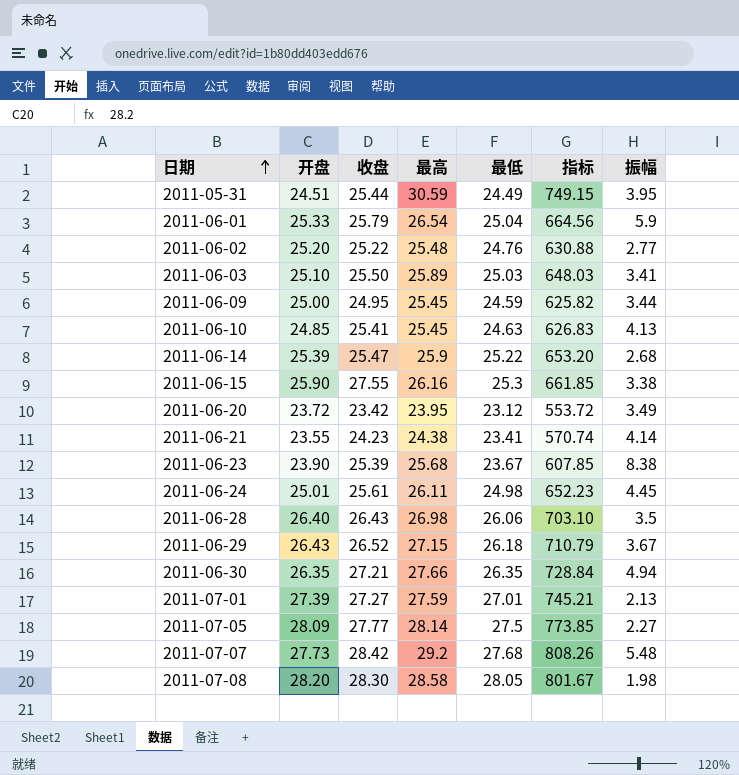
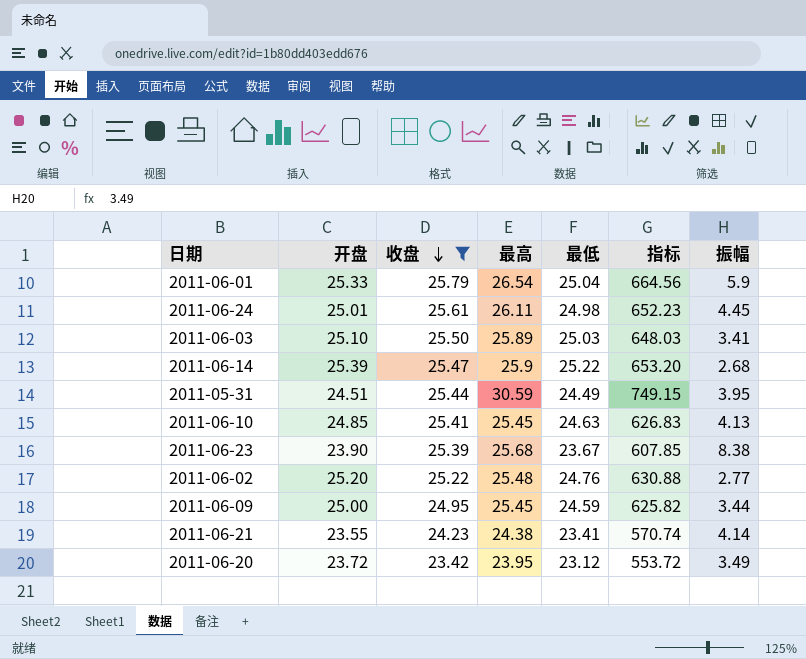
filter: none -> 收盘 <= 25.79
row order: 日期 ascending -> 收盘 descending

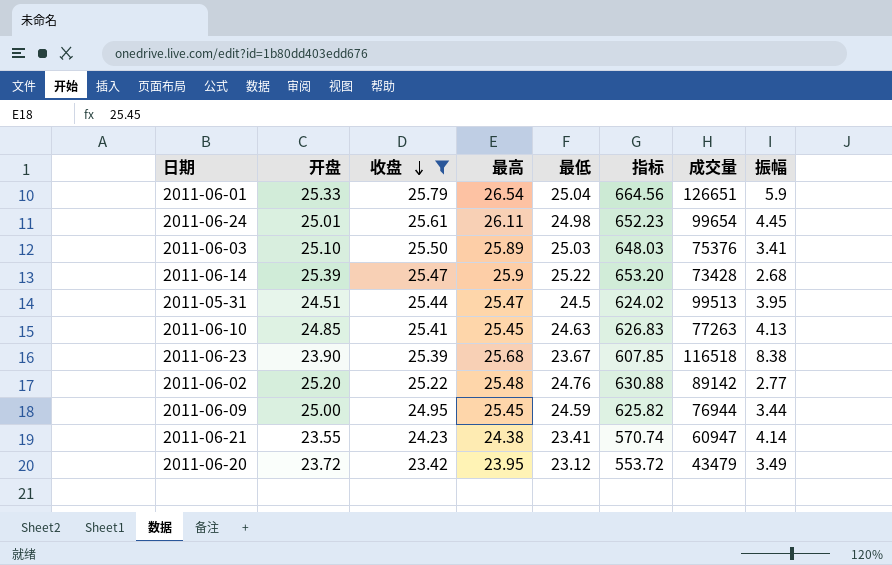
column 成交量 | position: none -> 7
2011-05-31 | 最高: 30.59 -> 25.47
2011-05-31 | 最低: 24.49 -> 24.5
2011-05-31 | 指标: 749.15 -> 624.02

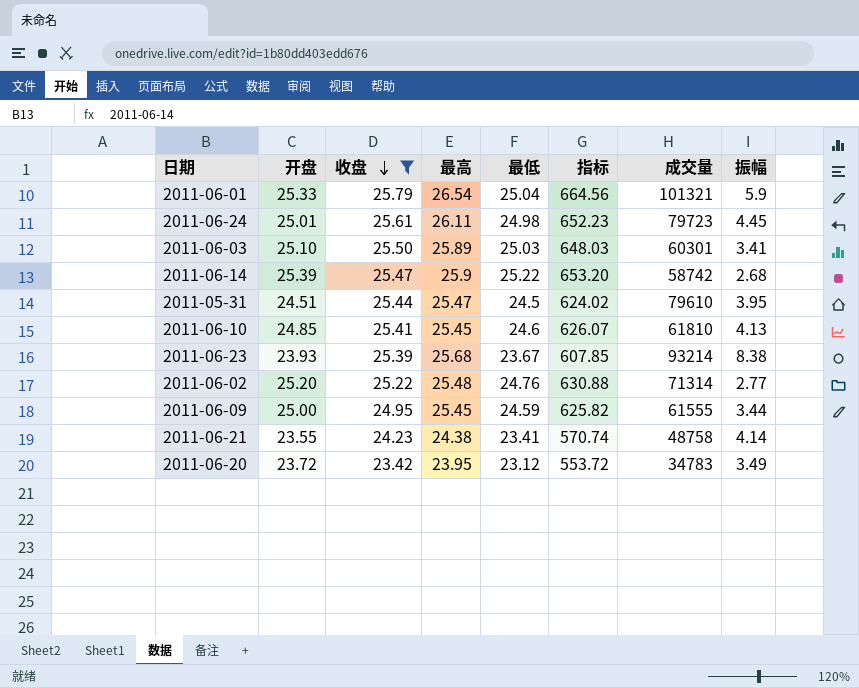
2011-06-01 | 成交量: 126651 -> 101321
2011-06-24 | 成交量: 99654 -> 79723
2011-06-03 | 成交量: 75376 -> 60301
2011-06-14 | 成交量: 73428 -> 58742
2011-05-31 | 成交量: 99513 -> 79610
2011-06-10 | 最低: 24.63 -> 24.6
2011-06-10 | 指标: 626.83 -> 626.07
2011-06-10 | 成交量: 77263 -> 61810
2011-06-23 | 开盘: 23.90 -> 23.93
2011-06-23 | 成交量: 116518 -> 93214
2011-06-02 | 成交量: 89142 -> 71314
2011-06-09 | 成交量: 76944 -> 61555
2011-06-21 | 成交量: 60947 -> 48758
2011-06-20 | 成交量: 43479 -> 34783

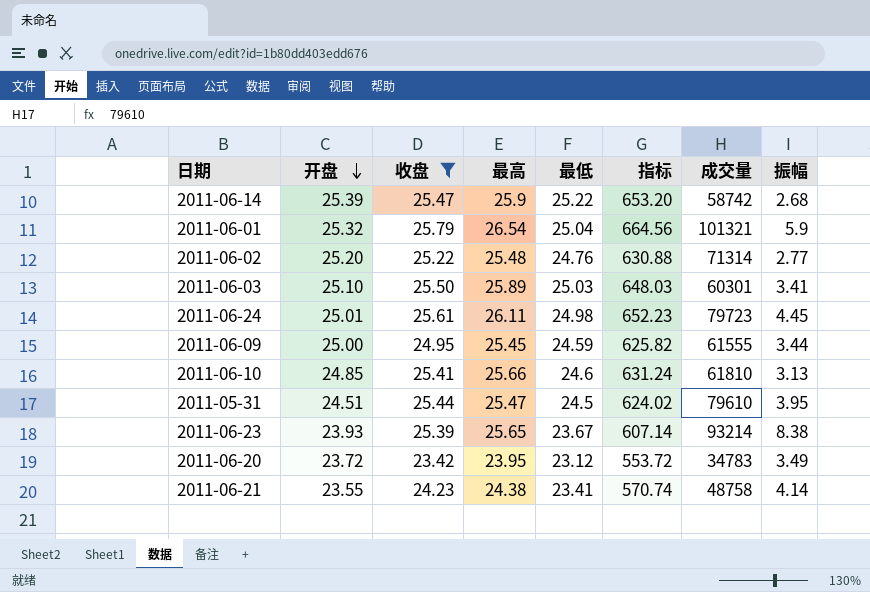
row order: 收盘 descending -> 开盘 descending
2011-06-01 | 开盘: 25.33 -> 25.32
2011-06-10 | 最高: 25.45 -> 25.66
2011-06-10 | 指标: 626.07 -> 631.24
2011-06-10 | 振幅: 4.13 -> 3.13
2011-06-23 | 最高: 25.68 -> 25.65
2011-06-23 | 指标: 607.85 -> 607.14

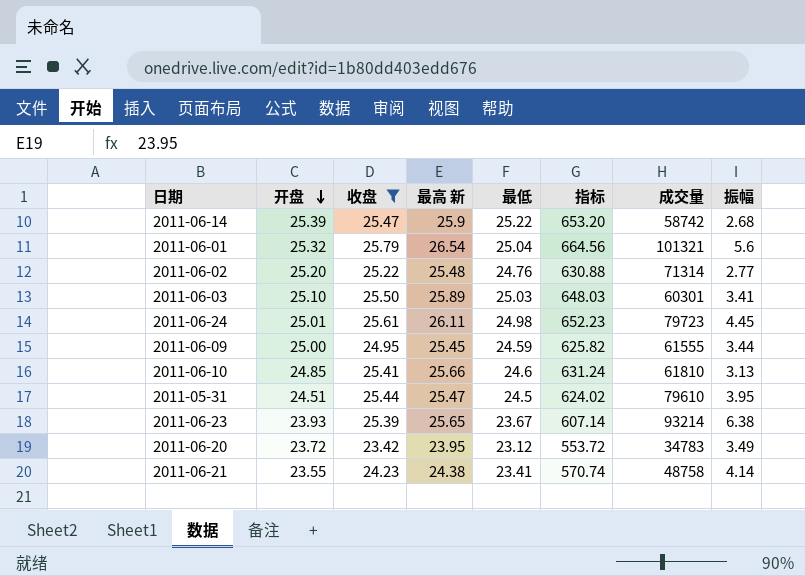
column name: 最高 -> 最高 新
2011-06-01 | 振幅: 5.9 -> 5.6
2011-06-23 | 振幅: 8.38 -> 6.38

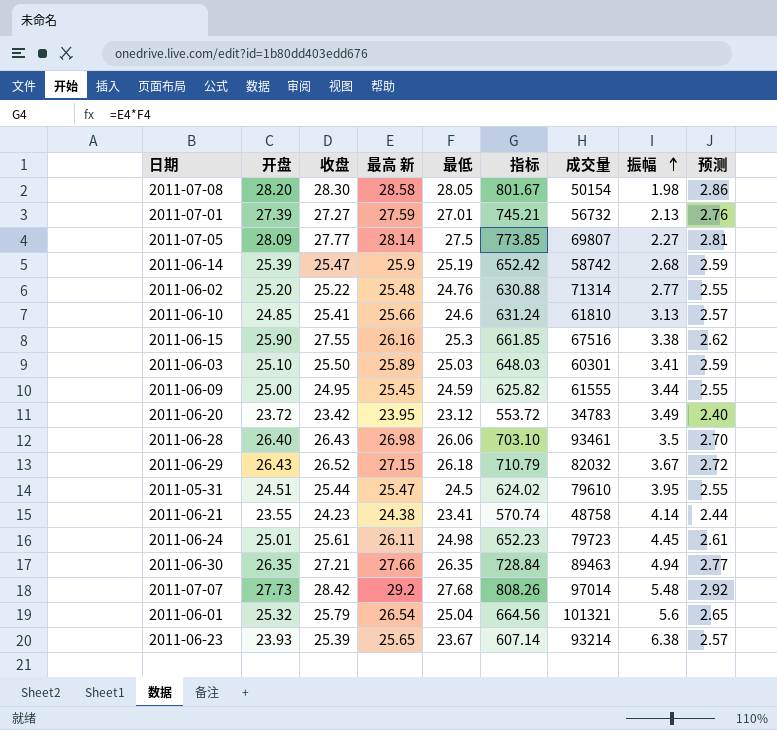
filter: 收盘 <= 25.79 -> none
row order: 开盘 descending -> 振幅 ascending
column 预测 | formula: none -> [最高 新] * 0.1
2011-06-14 | 最低: 25.22 -> 25.19
2011-06-14 | 指标: 653.20 -> 652.42

